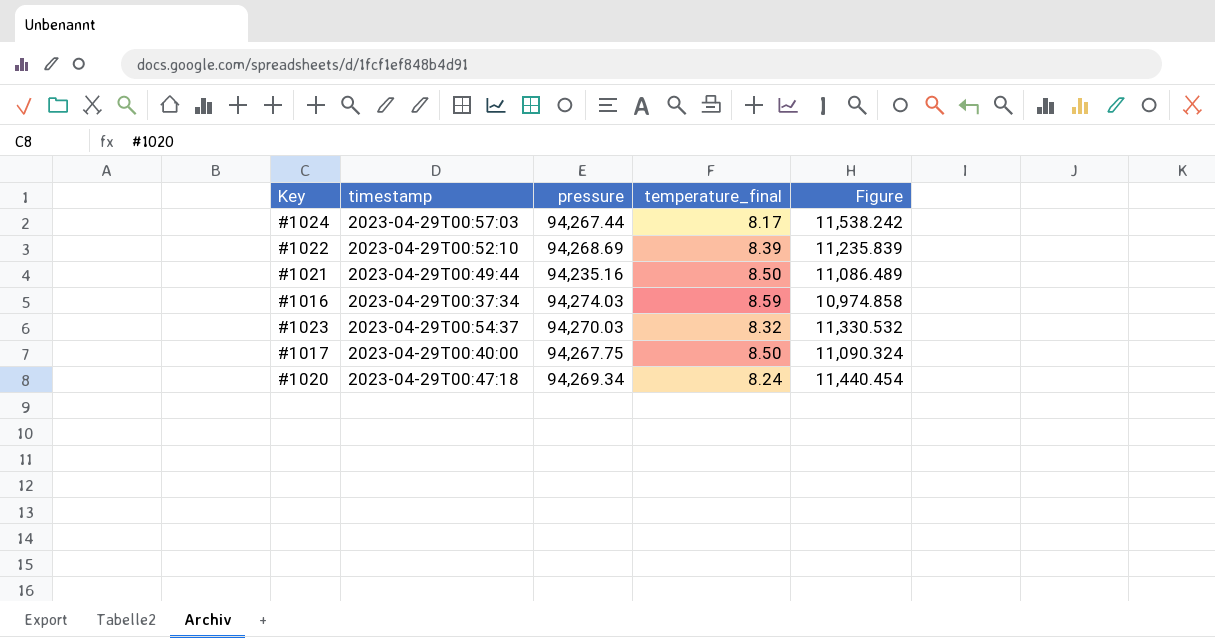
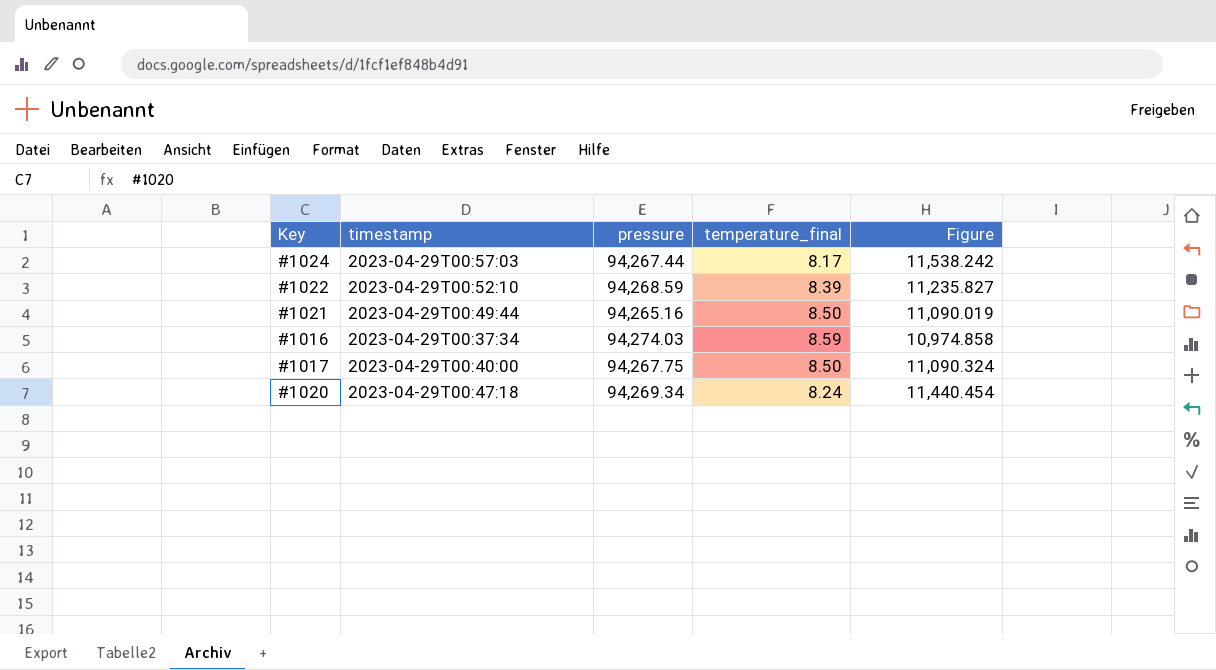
row #1023: 2023-04-29T00:54:37 | 94,270.03 | 8.32 | 11,330.532 -> none
#1022 | pressure: 94,268.69 -> 94,268.59
#1022 | Figure: 11,235.839 -> 11,235.827
#1021 | pressure: 94,235.16 -> 94,265.16
#1021 | Figure: 11,086.489 -> 11,090.019

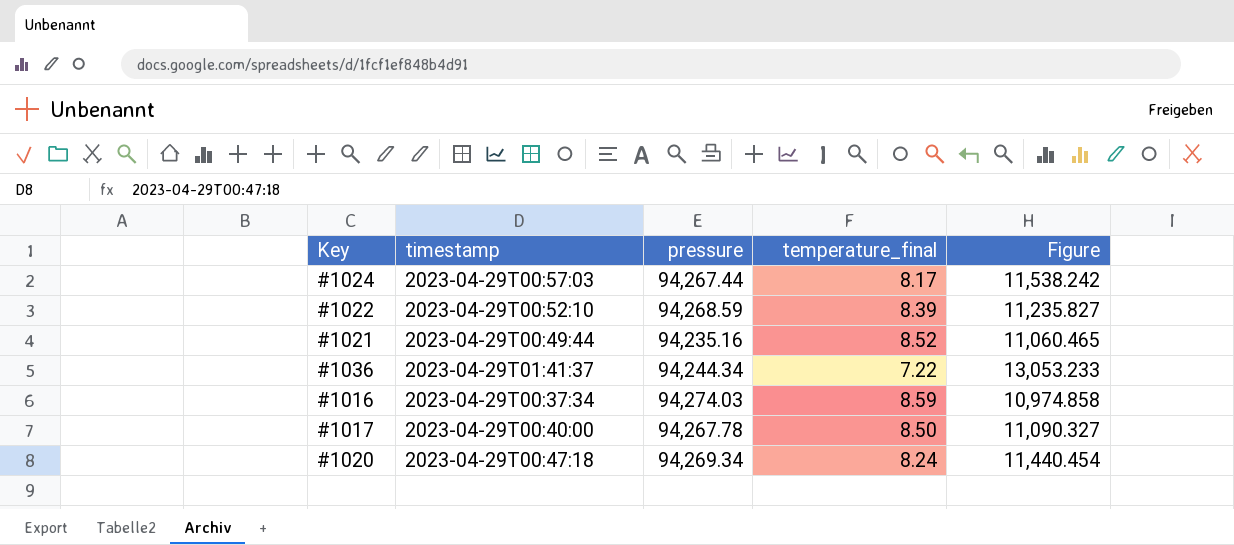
#1021 | pressure: 94,265.16 -> 94,235.16
#1021 | temperature_final: 8.50 -> 8.52
#1021 | Figure: 11,090.019 -> 11,060.465
row #1036: none -> 2023-04-29T01:41:37 | 94,244.34 | 7.22 | 13,053.233
#1017 | pressure: 94,267.75 -> 94,267.78
#1017 | Figure: 11,090.324 -> 11,090.327

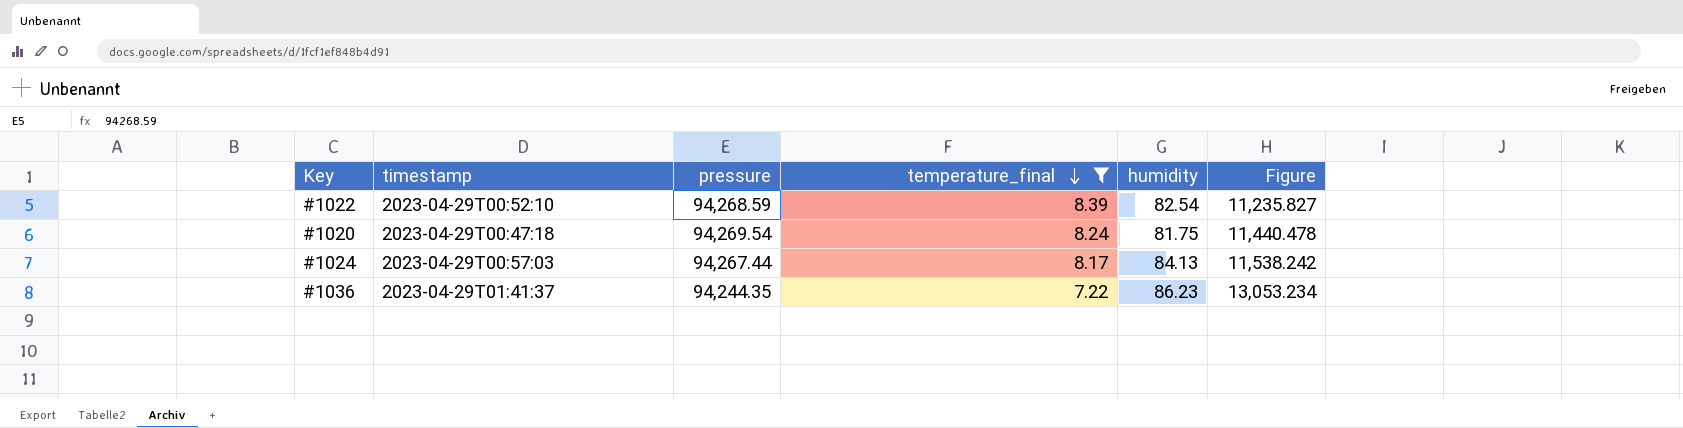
filter: none -> temperature_final <= 8.39
row order: none -> temperature_final descending
column humidity | position: none -> 5
#1020 | pressure: 94,269.34 -> 94,269.54
#1020 | Figure: 11,440.454 -> 11,440.478
#1036 | pressure: 94,244.34 -> 94,244.35
#1036 | Figure: 13,053.233 -> 13,053.234

